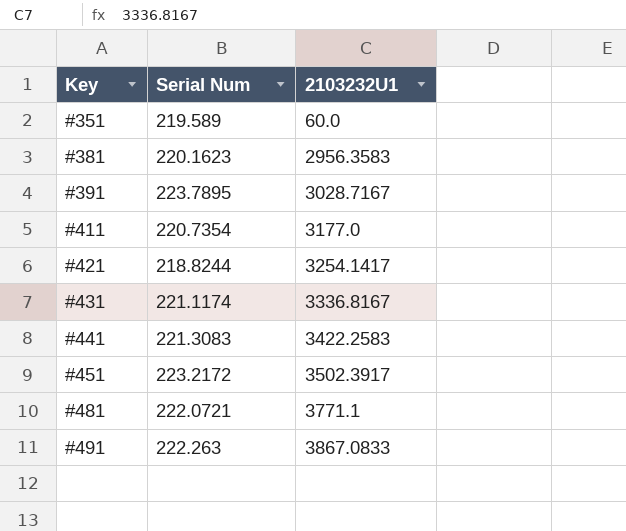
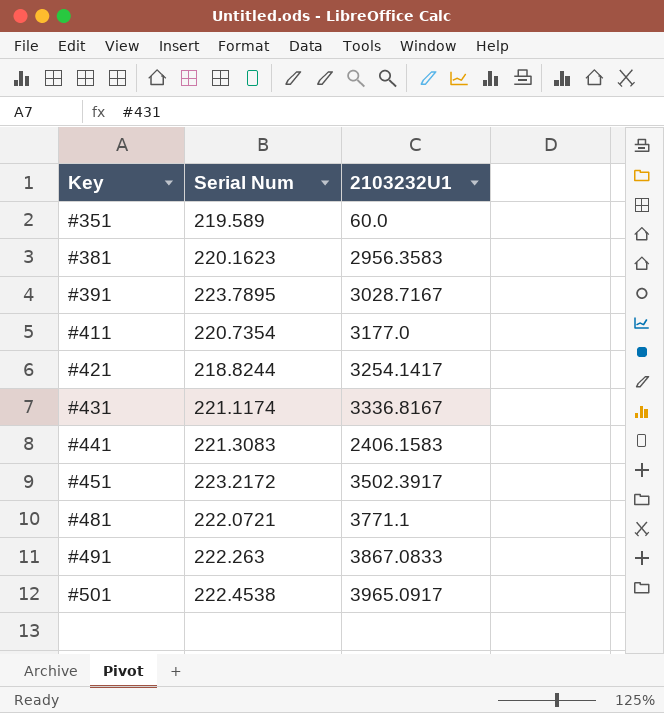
#441 | 2103232U1: 3422.2583 -> 2406.1583
row #501: none -> 222.4538 | 3965.0917

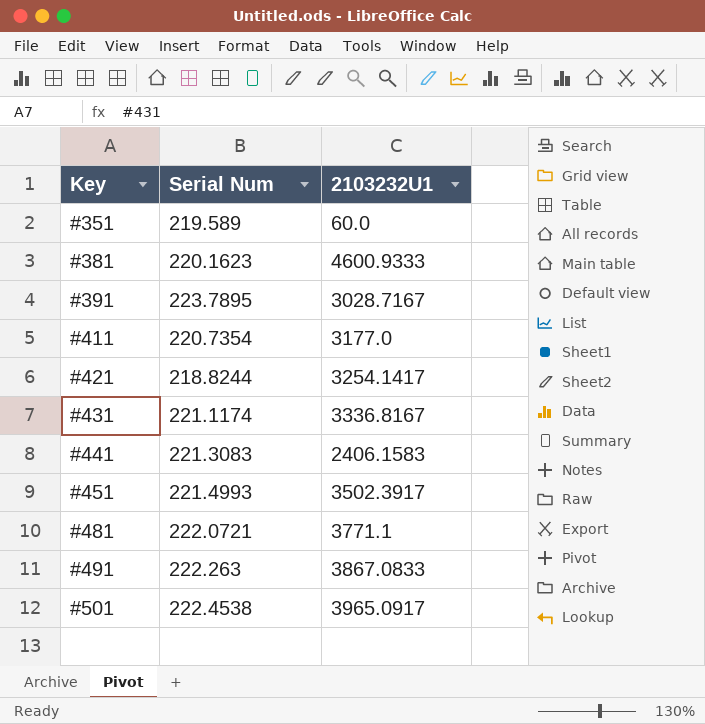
#381 | 2103232U1: 2956.3583 -> 4600.9333
#451 | Serial Num: 223.2172 -> 221.4993

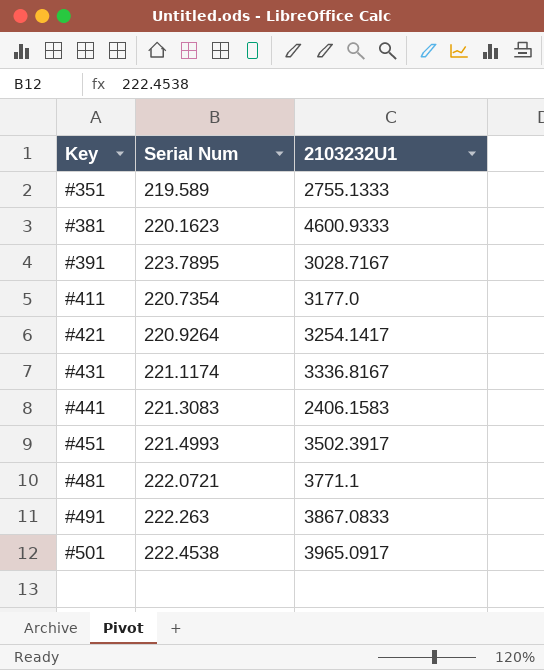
#351 | 2103232U1: 60.0 -> 2755.1333
#421 | Serial Num: 218.8244 -> 220.9264

